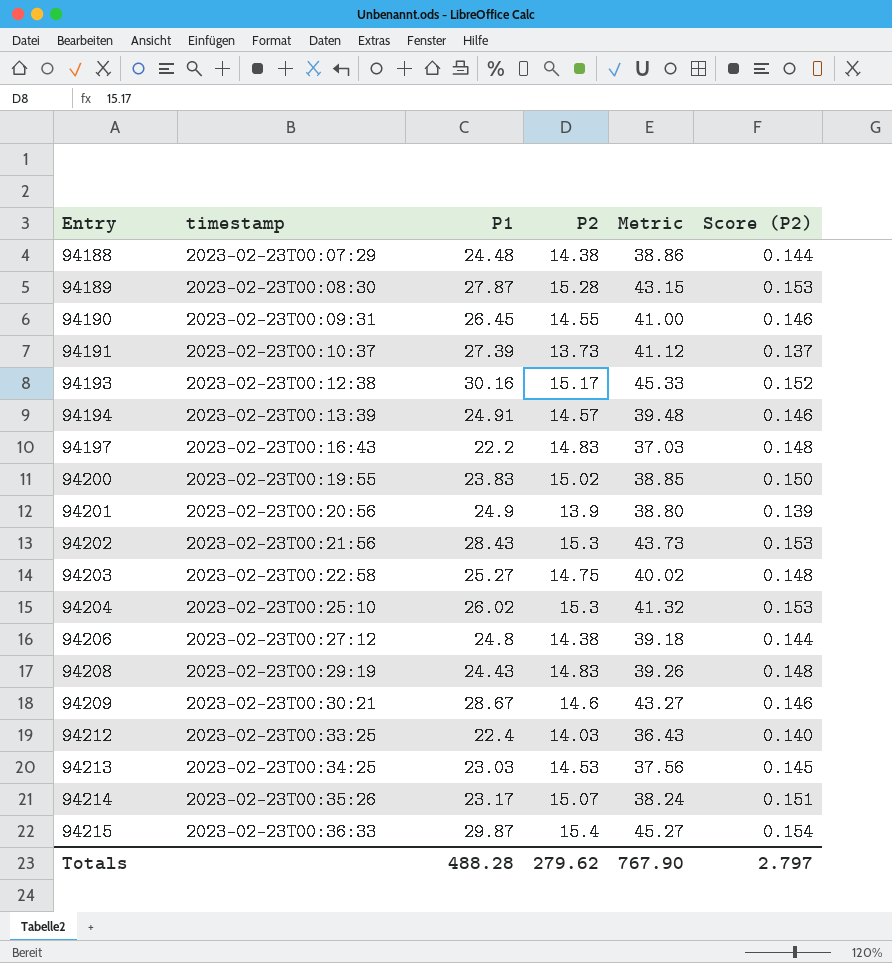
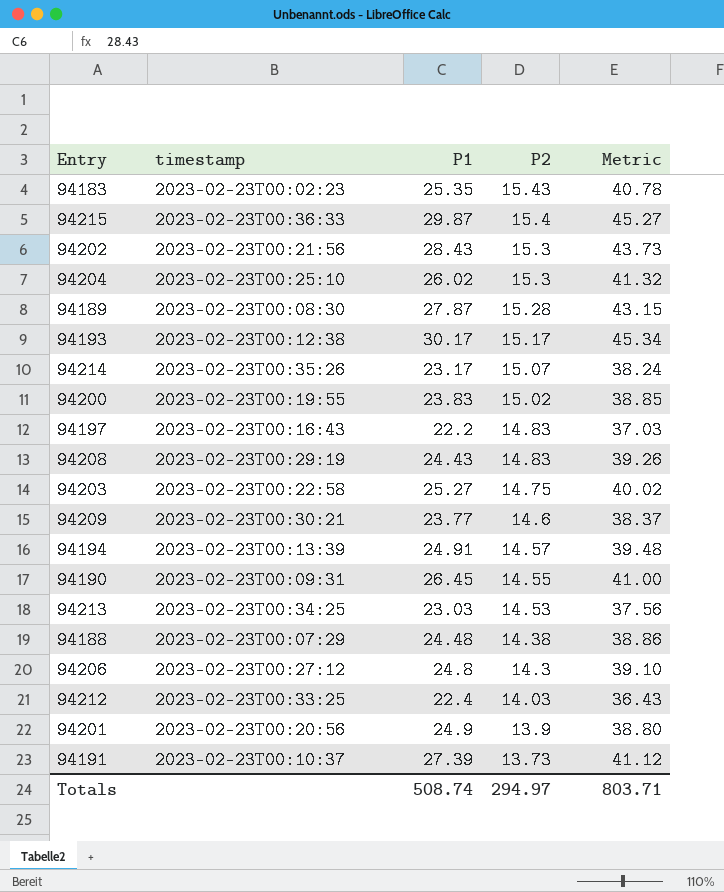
row order: Entry ascending -> P2 descending
column Score (P2) | formula: [P2] * 0.01 -> none
row 94183: none -> 2023-02-23T00:02:23 | 25.35 | 15.43 | 40.78
94193 | P1: 30.16 -> 30.17
94193 | Metric: 45.33 -> 45.34
94209 | P1: 28.67 -> 23.77
94209 | Metric: 43.27 -> 38.37
94206 | P2: 14.38 -> 14.3
94206 | Metric: 39.18 -> 39.10
Totals | P1: 488.28 -> 508.74
Totals | P2: 279.62 -> 294.97
Totals | Metric: 767.90 -> 803.71

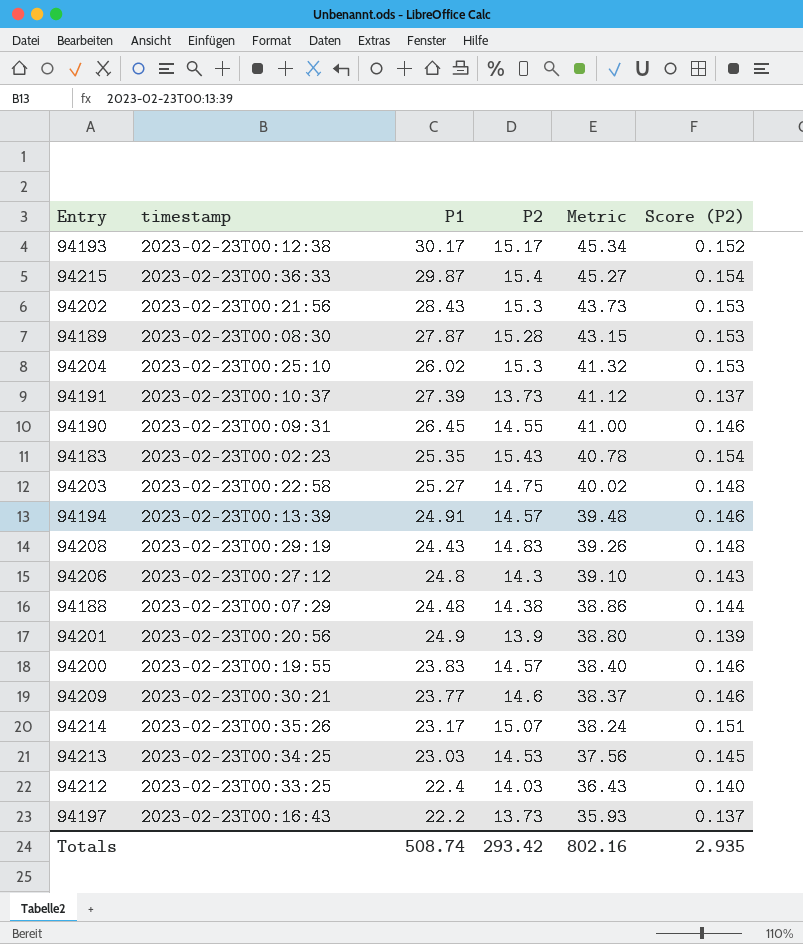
row order: P2 descending -> Metric descending
column Score (P2) | formula: none -> [P2] * 0.01
94200 | P2: 15.02 -> 14.57
94200 | Metric: 38.85 -> 38.40
94197 | P2: 14.83 -> 13.73
94197 | Metric: 37.03 -> 35.93
Totals | P2: 294.97 -> 293.42
Totals | Metric: 803.71 -> 802.16

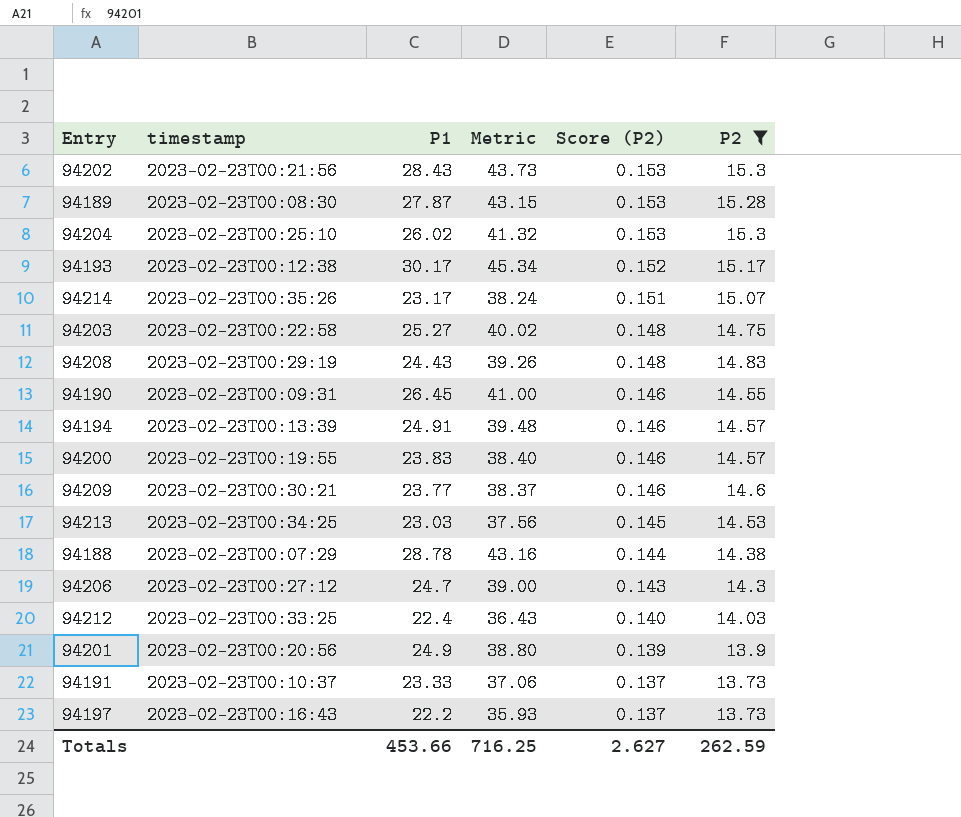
filter: none -> P2 <= 15.3
row order: Metric descending -> Score (P2) descending
column P2 | position: 4 -> 6
94188 | P1: 24.48 -> 28.78
94188 | Metric: 38.86 -> 43.16
94206 | P1: 24.8 -> 24.7
94206 | Metric: 39.10 -> 39.00
94191 | P1: 27.39 -> 23.33
94191 | Metric: 41.12 -> 37.06
Totals | P1: 508.74 -> 453.66
Totals | Metric: 802.16 -> 716.25
Totals | Score (P2): 2.935 -> 2.627
Totals | P2: 293.42 -> 262.59

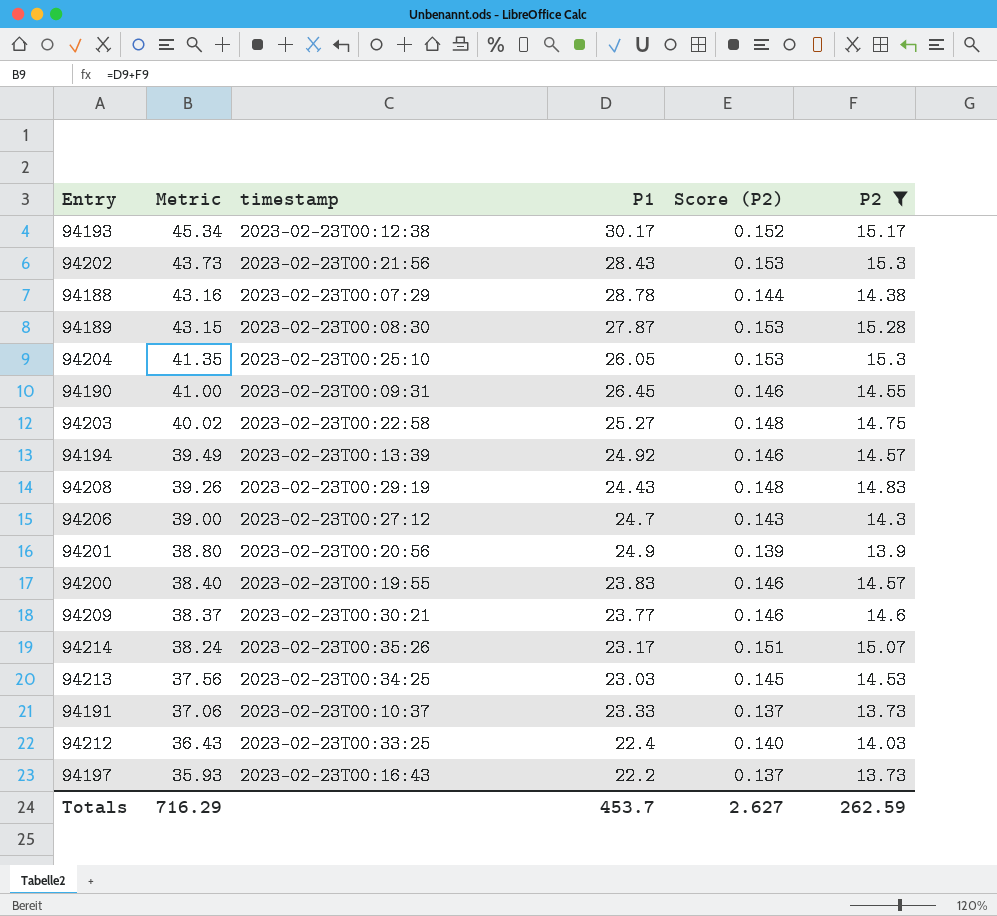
row order: Score (P2) descending -> Metric descending
column Metric | position: 4 -> 2
94204 | Metric: 41.32 -> 41.35
94204 | P1: 26.02 -> 26.05
94194 | Metric: 39.48 -> 39.49
94194 | P1: 24.91 -> 24.92
Totals | Metric: 716.25 -> 716.29
Totals | P1: 453.66 -> 453.7

